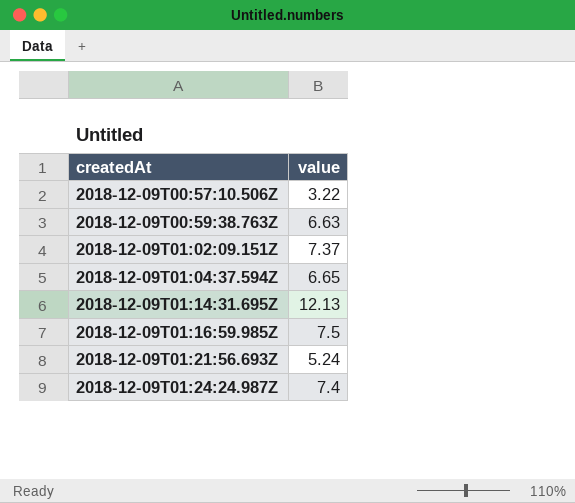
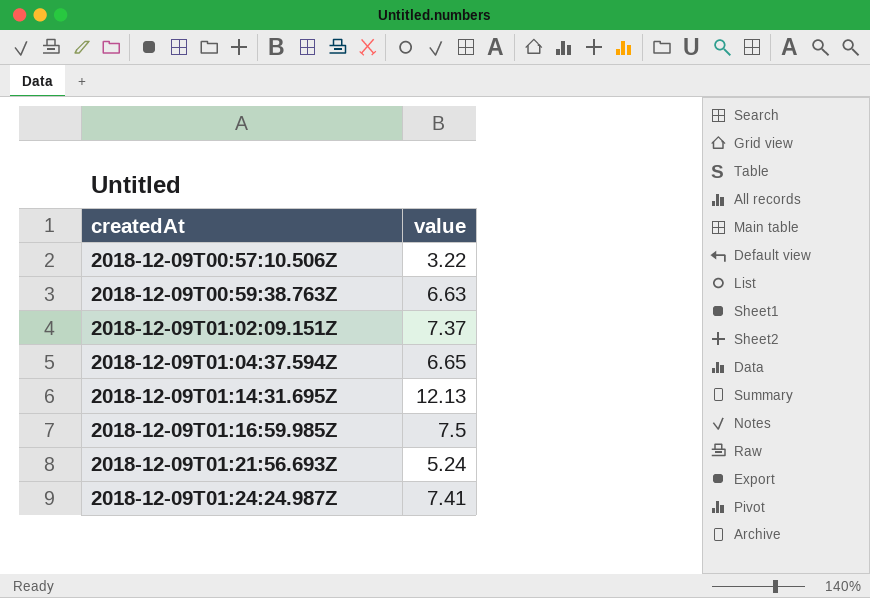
2018-12-09T01:24:24.987Z | value: 7.4 -> 7.41

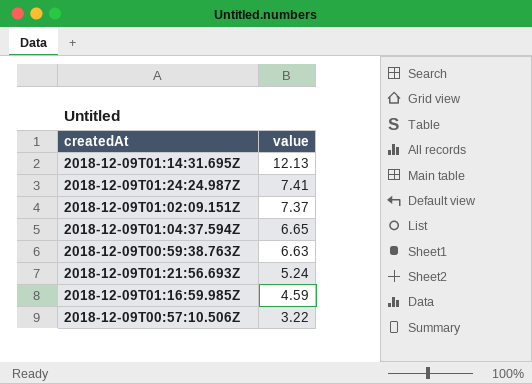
row order: createdAt ascending -> value descending
2018-12-09T01:16:59.985Z | value: 7.5 -> 4.59

